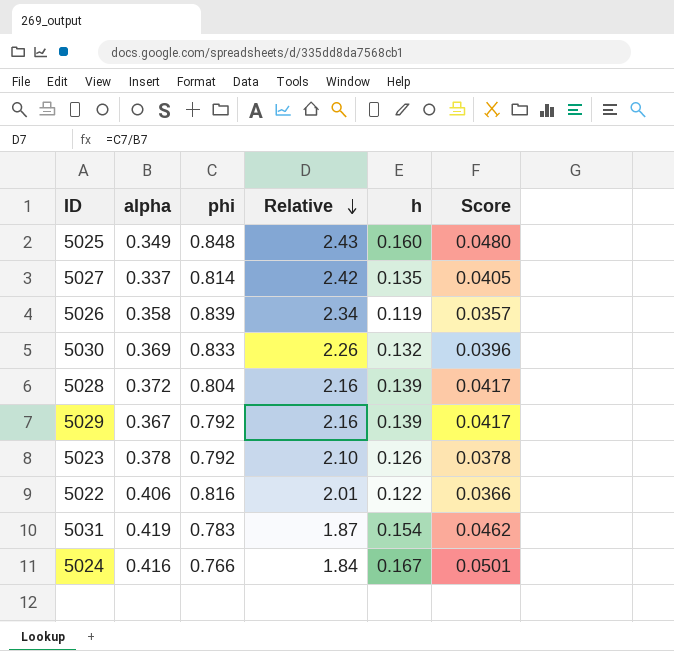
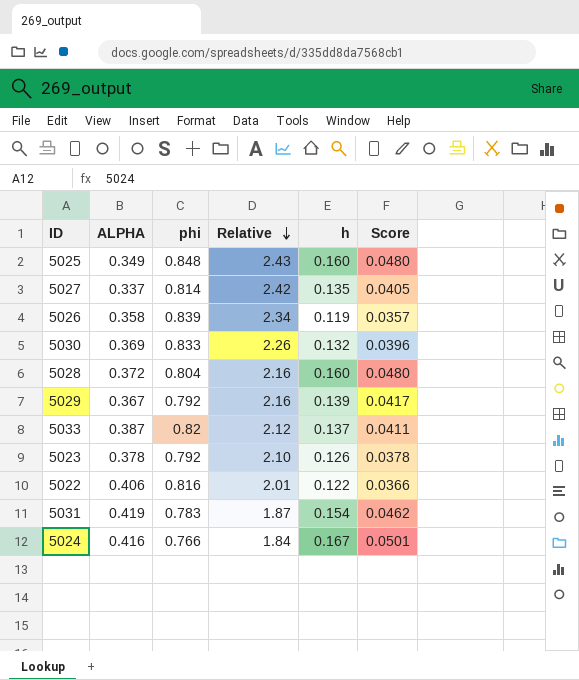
column name: alpha -> ALPHA
5028 | h: 0.139 -> 0.160
5028 | Score: 0.0417 -> 0.0480
row 5033: none -> 0.387 | 0.82 | 2.12 | 0.137 | 0.0411

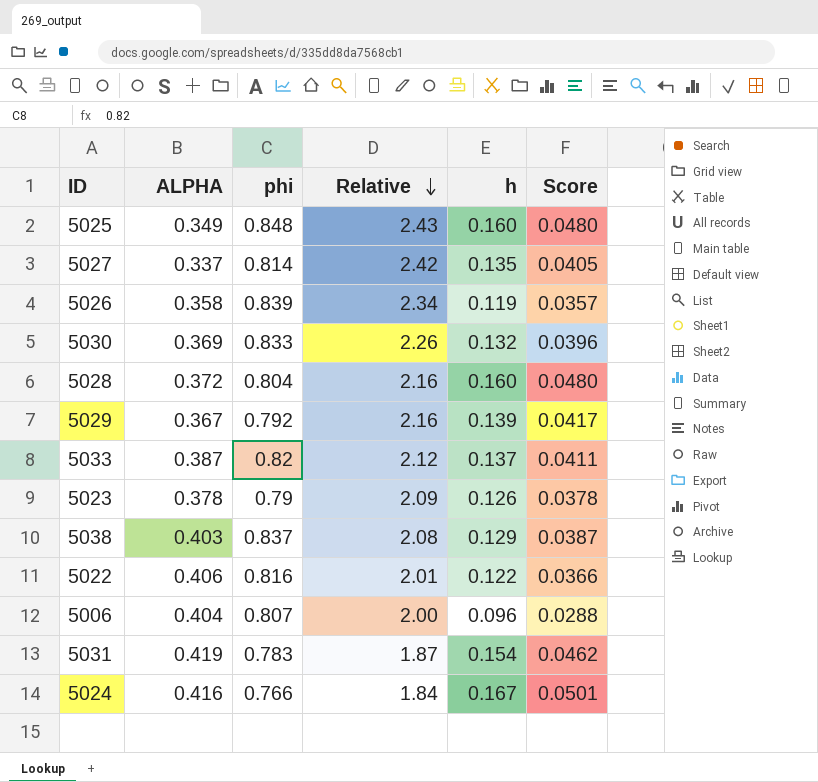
5023 | phi: 0.792 -> 0.79
5023 | Relative: 2.10 -> 2.09
row 5038: none -> 0.403 | 0.837 | 2.08 | 0.129 | 0.0387
row 5006: none -> 0.404 | 0.807 | 2.00 | 0.096 | 0.0288

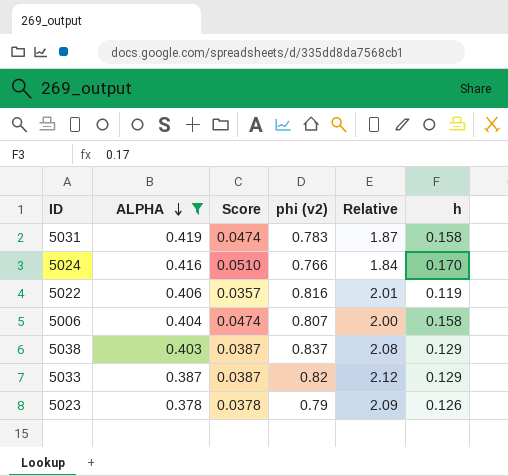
filter: none -> ALPHA >= 0.378
row order: Relative descending -> ALPHA descending
column Score | position: 6 -> 3
column name: phi -> phi (v2)
5031 | Score: 0.0462 -> 0.0474
5031 | h: 0.154 -> 0.158
5024 | Score: 0.0501 -> 0.0510
5024 | h: 0.167 -> 0.170
5022 | Score: 0.0366 -> 0.0357
5022 | h: 0.122 -> 0.119
5006 | Score: 0.0288 -> 0.0474
5006 | h: 0.096 -> 0.158
5033 | Score: 0.0411 -> 0.0387
5033 | h: 0.137 -> 0.129

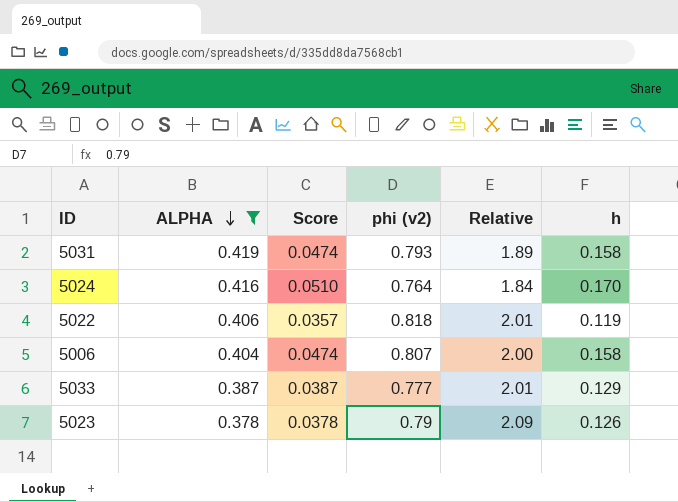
row 5038: 0.403 | 0.0387 | 0.837 | 2.08 | 0.129 -> none
5031 | phi (v2): 0.783 -> 0.793
5031 | Relative: 1.87 -> 1.89
5024 | phi (v2): 0.766 -> 0.764
5022 | phi (v2): 0.816 -> 0.818
5033 | phi (v2): 0.82 -> 0.777
5033 | Relative: 2.12 -> 2.01

